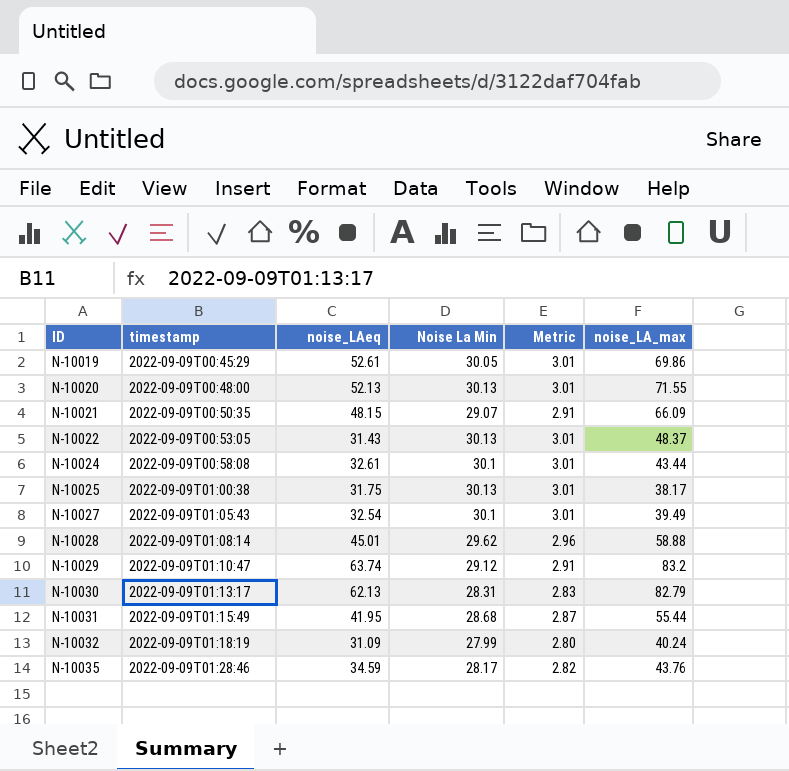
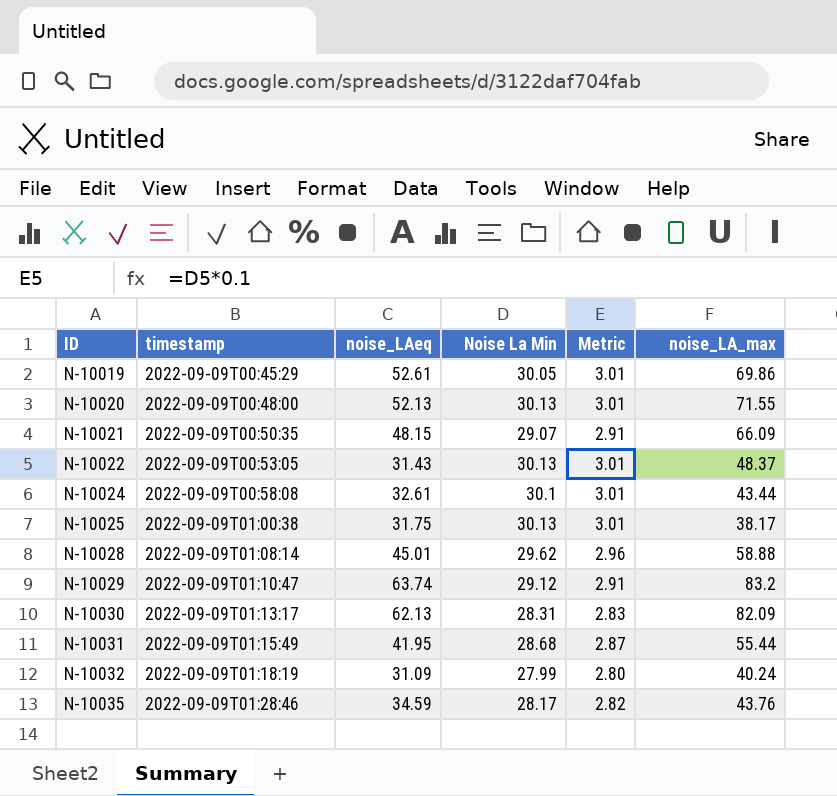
row N-10027: 2022-09-09T01:05:43 | 32.54 | 30.1 | 3.01 | 39.49 -> none
N-10030 | noise_LA_max: 82.79 -> 82.09

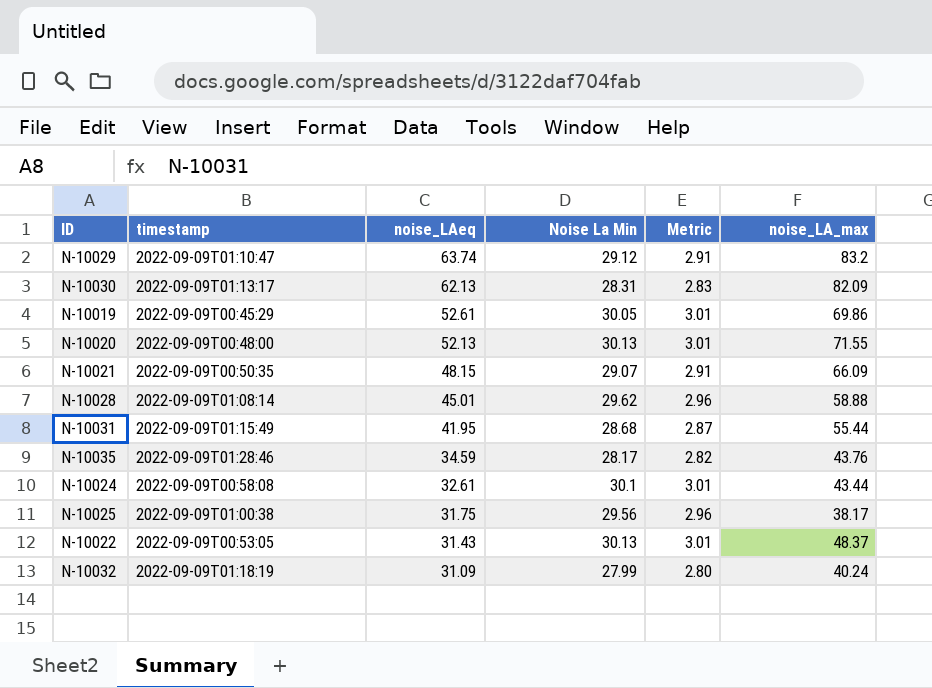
row order: ID ascending -> noise_LAeq descending
N-10025 | Noise La Min: 30.13 -> 29.56
N-10025 | Metric: 3.01 -> 2.96

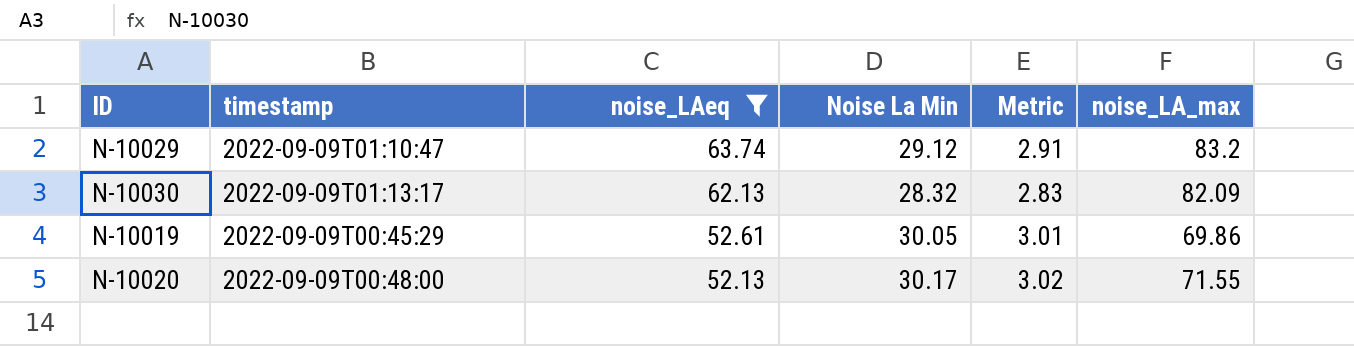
filter: none -> noise_LAeq >= 52.13
N-10030 | Noise La Min: 28.31 -> 28.32
N-10020 | Noise La Min: 30.13 -> 30.17
N-10020 | Metric: 3.01 -> 3.02

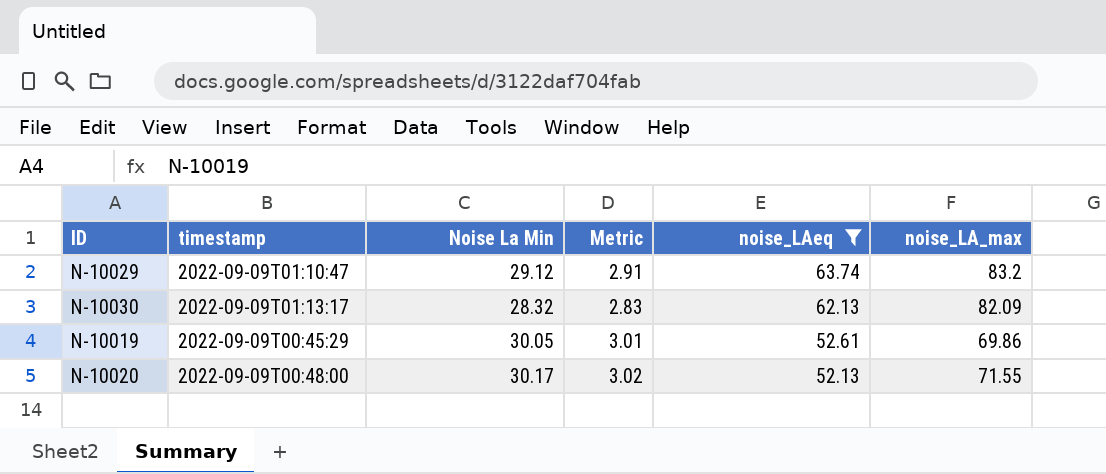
column noise_LAeq | position: 3 -> 5

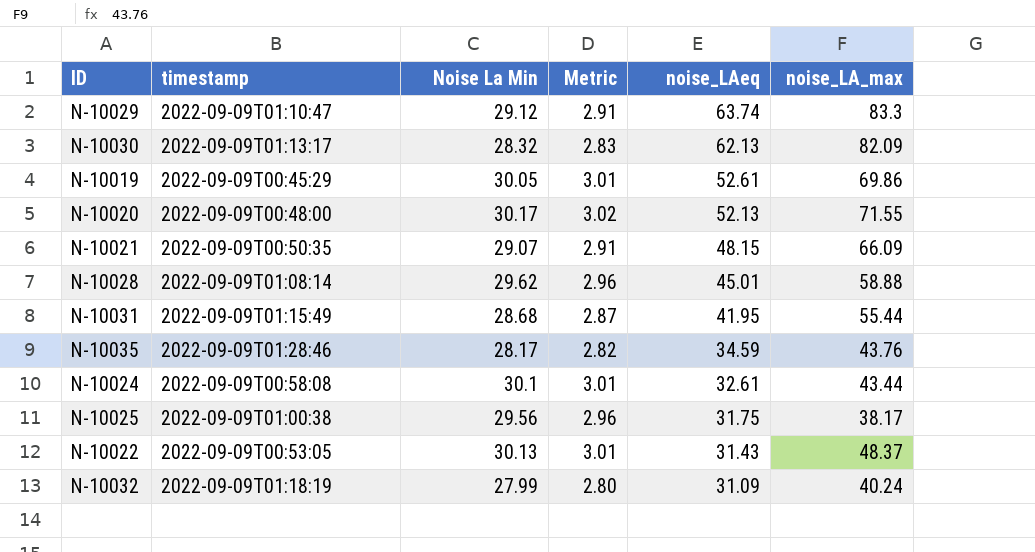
filter: noise_LAeq >= 52.13 -> none
N-10029 | noise_LA_max: 83.2 -> 83.3

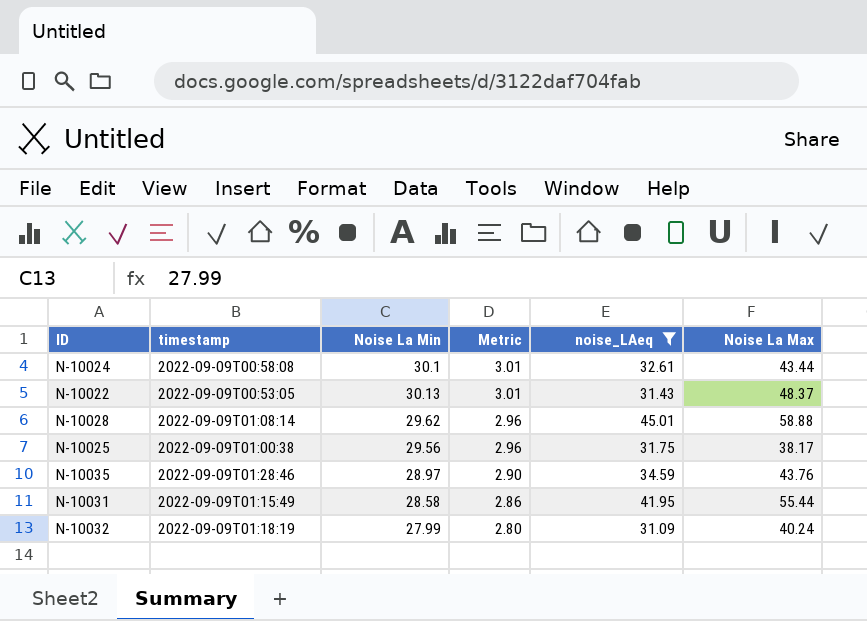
filter: none -> noise_LAeq <= 45.01
row order: noise_LAeq descending -> Metric descending
column name: noise_LA_max -> Noise La Max
N-10035 | Noise La Min: 28.17 -> 28.97
N-10035 | Metric: 2.82 -> 2.90
N-10031 | Noise La Min: 28.68 -> 28.58
N-10031 | Metric: 2.87 -> 2.86

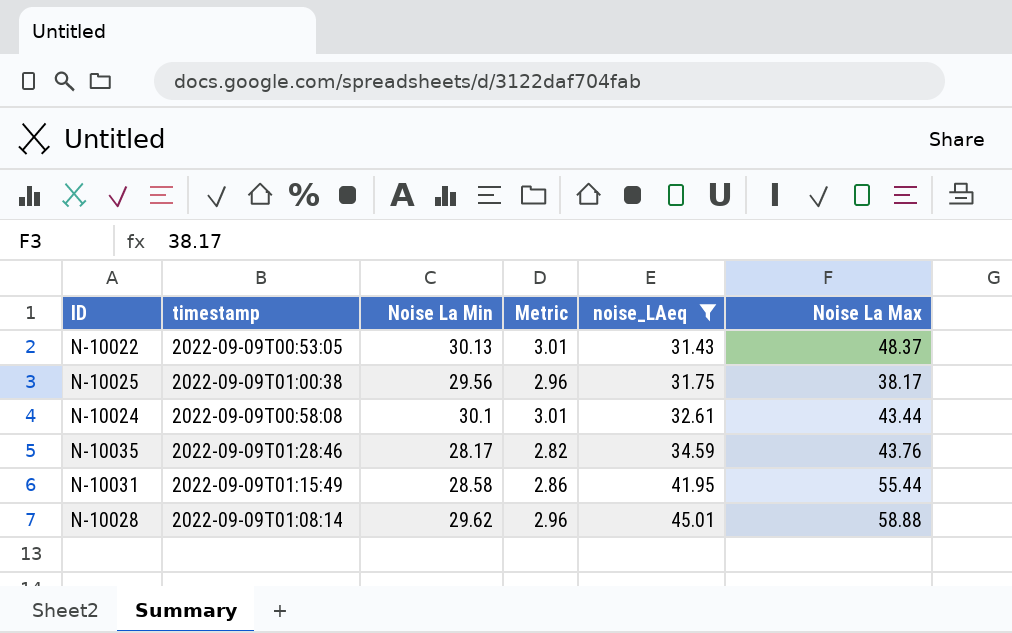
row order: Metric descending -> noise_LAeq ascending
row N-10032: 2022-09-09T01:18:19 | 27.99 | 2.80 | 31.09 | 40.24 -> none
N-10035 | Noise La Min: 28.97 -> 28.17
N-10035 | Metric: 2.90 -> 2.82

